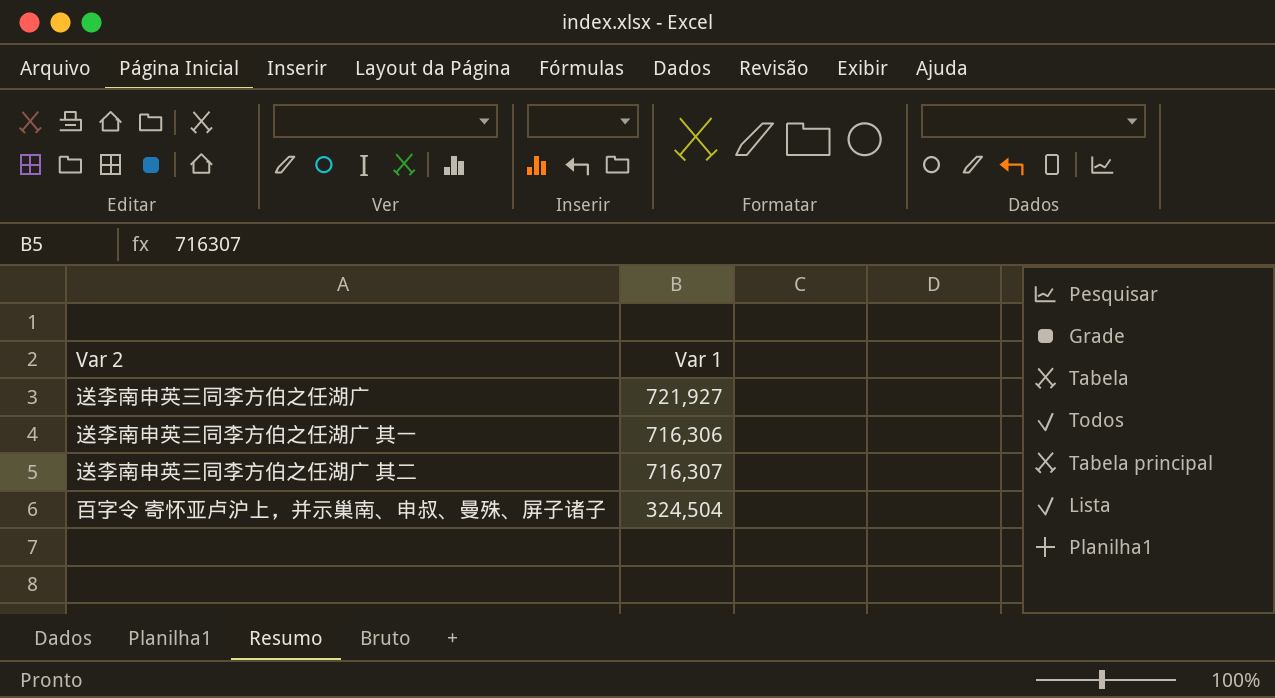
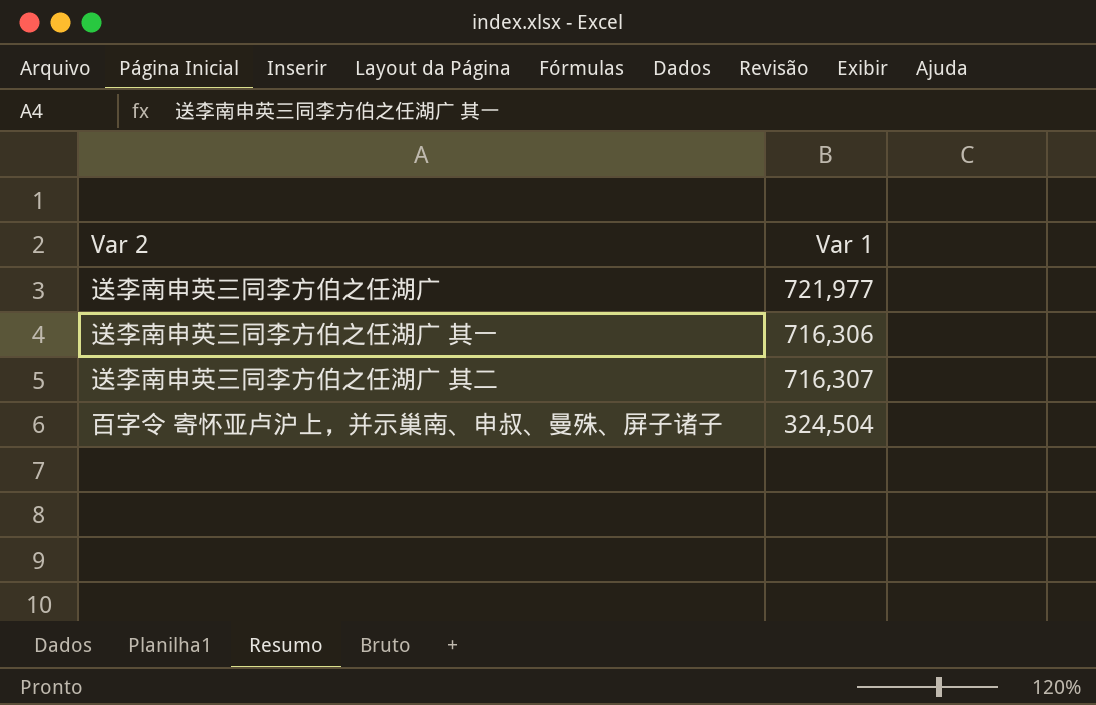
送李南申英三同李方伯之任湖广 | Var 1: 721,927 -> 721,977

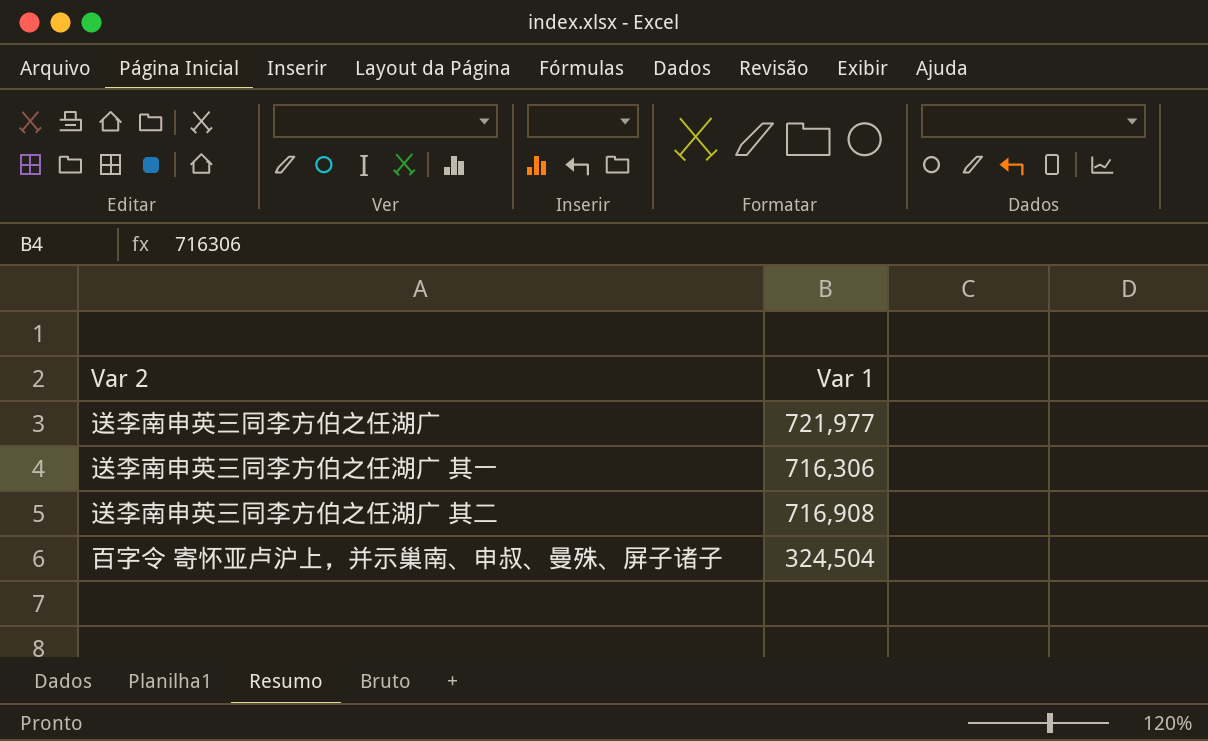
送李南申英三同李方伯之任湖广 其二 | Var 1: 716,307 -> 716,908

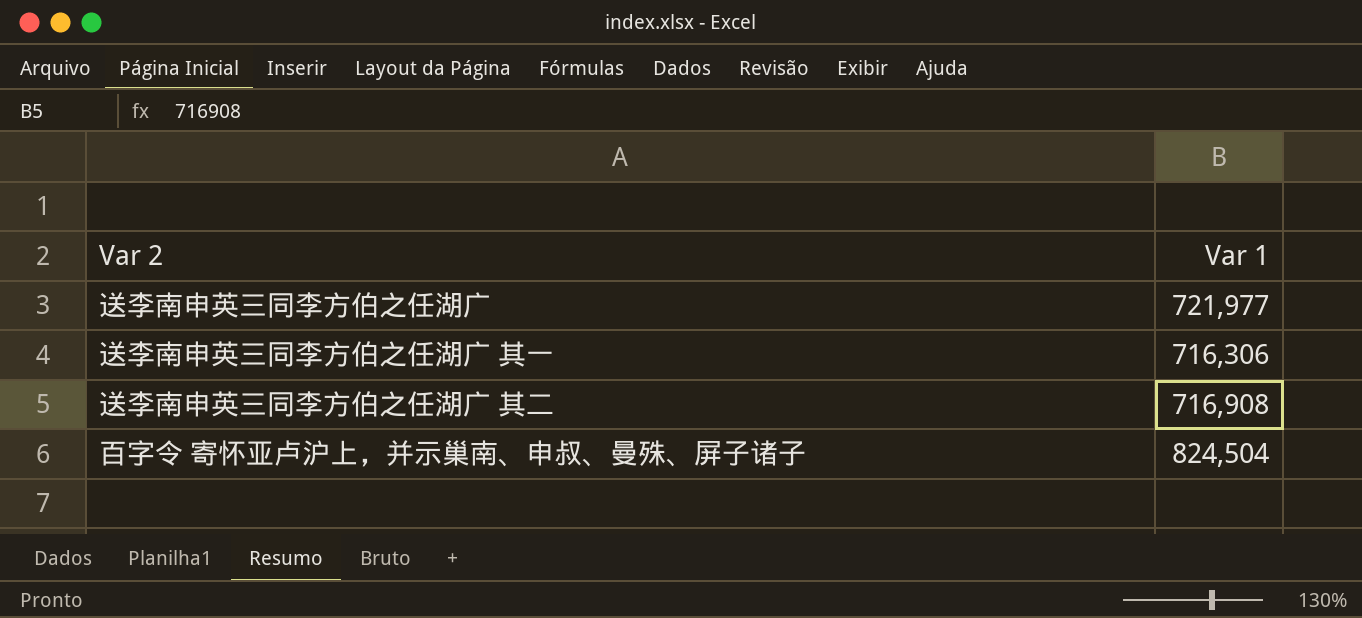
百字令 寄怀亚卢沪上，并示巢南、申叔、曼殊、屏子诸子 | Var 1: 324,504 -> 824,504

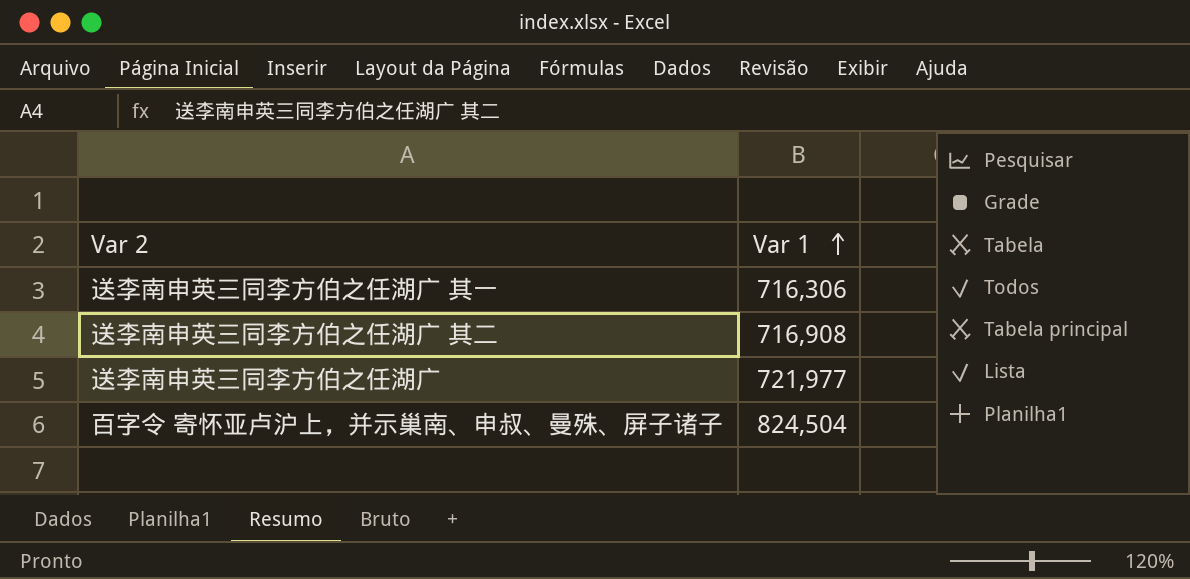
row order: none -> Var 1 ascending

